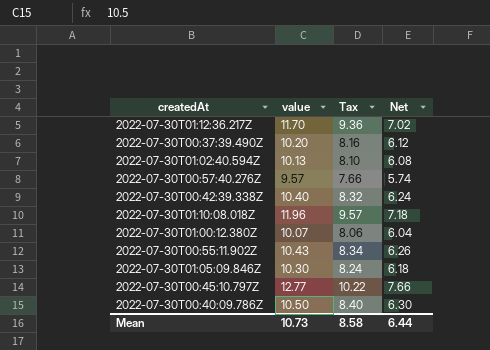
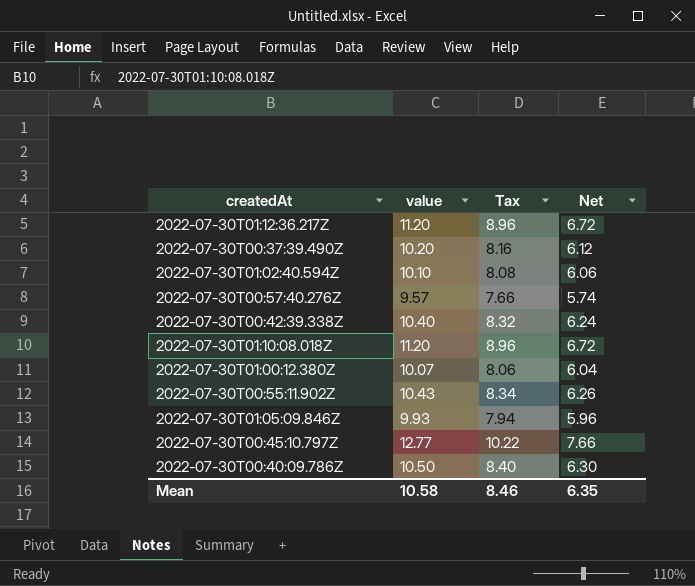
2022-07-30T01:12:36.217Z | value: 11.70 -> 11.20
2022-07-30T01:12:36.217Z | Tax: 9.36 -> 8.96
2022-07-30T01:12:36.217Z | Net: 7.02 -> 6.72
2022-07-30T01:02:40.594Z | value: 10.13 -> 10.10
2022-07-30T01:02:40.594Z | Tax: 8.10 -> 8.08
2022-07-30T01:02:40.594Z | Net: 6.08 -> 6.06
2022-07-30T01:10:08.018Z | value: 11.96 -> 11.20
2022-07-30T01:10:08.018Z | Tax: 9.57 -> 8.96
2022-07-30T01:10:08.018Z | Net: 7.18 -> 6.72
2022-07-30T01:05:09.846Z | value: 10.30 -> 9.93
2022-07-30T01:05:09.846Z | Tax: 8.24 -> 7.94
2022-07-30T01:05:09.846Z | Net: 6.18 -> 5.96
Mean | value: 10.73 -> 10.58
Mean | Tax: 8.58 -> 8.46
Mean | Net: 6.44 -> 6.35

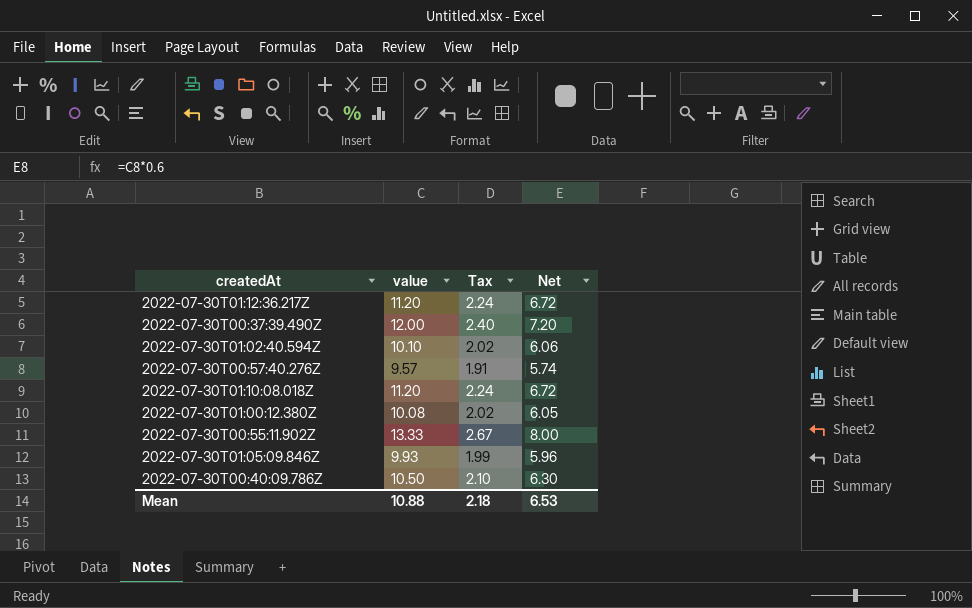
column Tax | formula: [value] * 0.8 -> [value] * 0.2
row 2022-07-30T00:42:39.338Z: 10.40 | 8.32 | 6.24 -> none
row 2022-07-30T00:45:10.797Z: 12.77 | 10.22 | 7.66 -> none
2022-07-30T00:37:39.490Z | value: 10.20 -> 12.00
2022-07-30T00:37:39.490Z | Net: 6.12 -> 7.20
2022-07-30T01:00:12.380Z | value: 10.07 -> 10.08
2022-07-30T01:00:12.380Z | Net: 6.04 -> 6.05
2022-07-30T00:55:11.902Z | value: 10.43 -> 13.33
2022-07-30T00:55:11.902Z | Net: 6.26 -> 8.00
Mean | value: 10.58 -> 10.88
Mean | Tax: 8.46 -> 2.18
Mean | Net: 6.35 -> 6.53

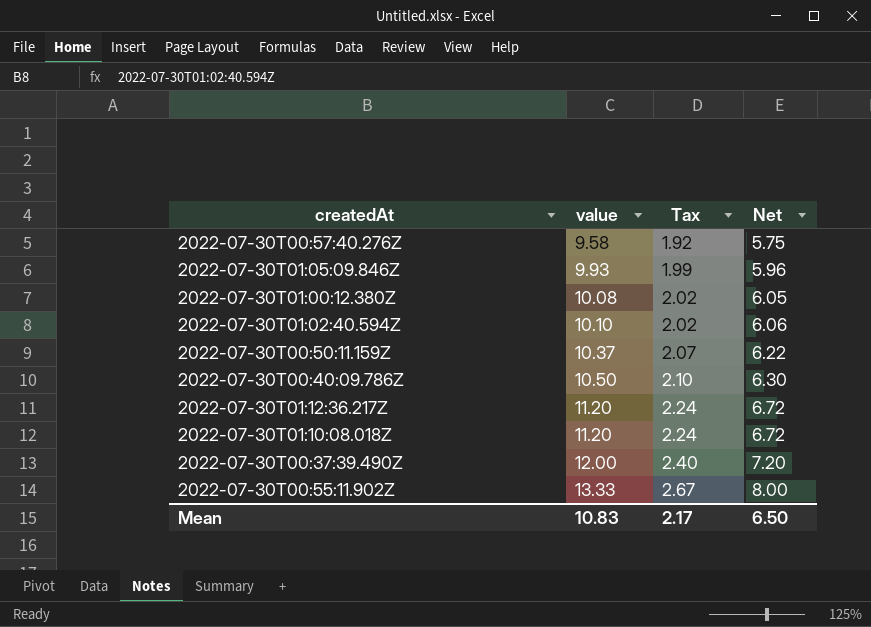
row order: none -> value ascending
2022-07-30T00:57:40.276Z | value: 9.57 -> 9.58
2022-07-30T00:57:40.276Z | Tax: 1.91 -> 1.92
2022-07-30T00:57:40.276Z | Net: 5.74 -> 5.75
row 2022-07-30T00:50:11.159Z: none -> 10.37 | 2.07 | 6.22
Mean | value: 10.88 -> 10.83
Mean | Tax: 2.18 -> 2.17
Mean | Net: 6.53 -> 6.50

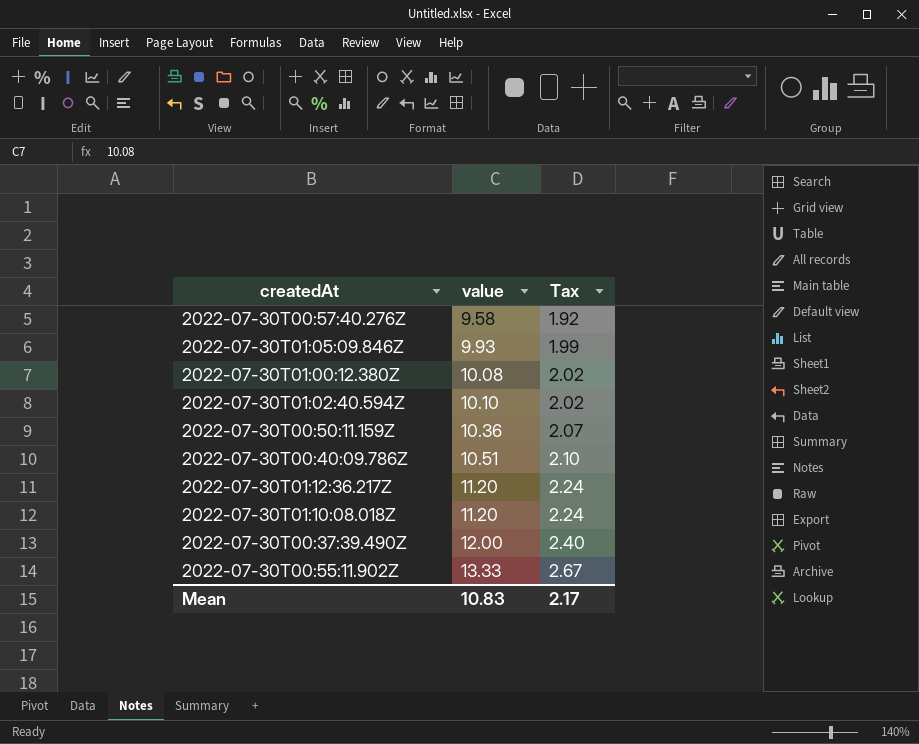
column Net | formula: [value] * 0.6 -> none
2022-07-30T00:50:11.159Z | value: 10.37 -> 10.36
2022-07-30T00:40:09.786Z | value: 10.50 -> 10.51

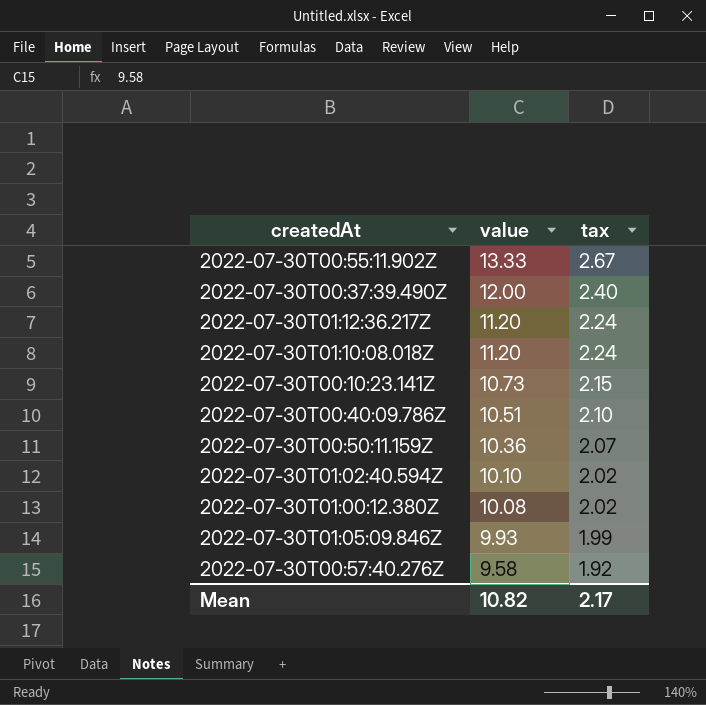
row order: value ascending -> value descending
column name: Tax -> tax
row 2022-07-30T00:10:23.141Z: none -> 10.73 | 2.15
Mean | value: 10.83 -> 10.82

